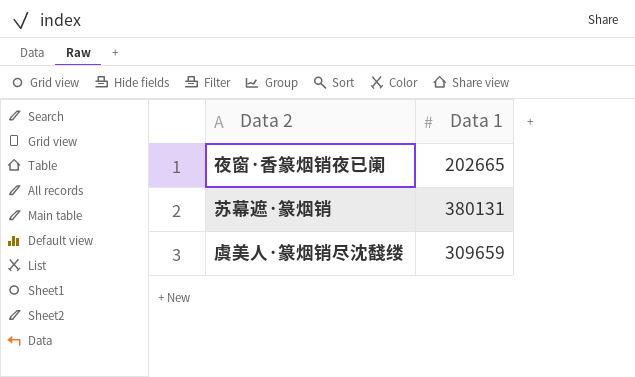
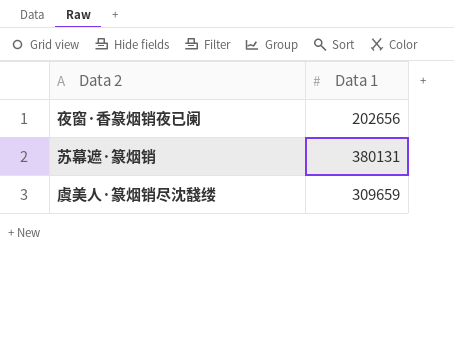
夜窗·香篆烟销夜已阑 | Data 1: 202665 -> 202656

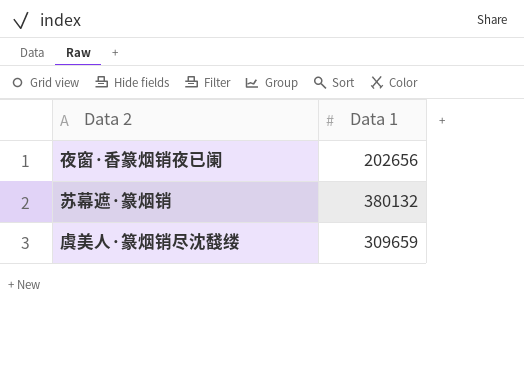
苏幕遮·篆烟销 | Data 1: 380131 -> 380132

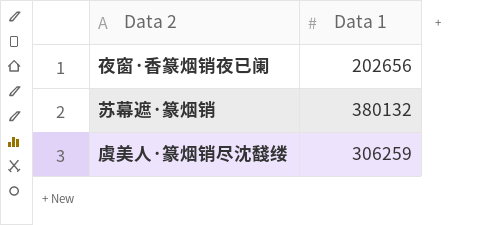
虞美人·篆烟销尽沈馢缕 | Data 1: 309659 -> 306259

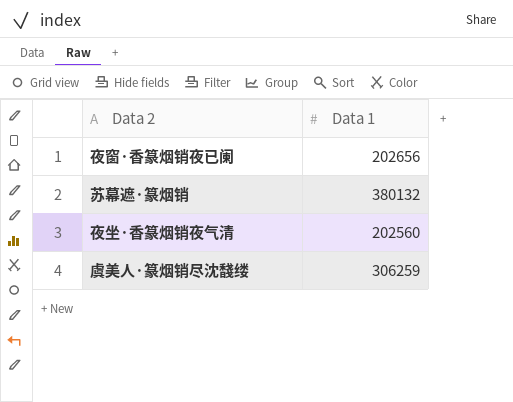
row 夜坐·香篆烟销夜气清: none -> 202560

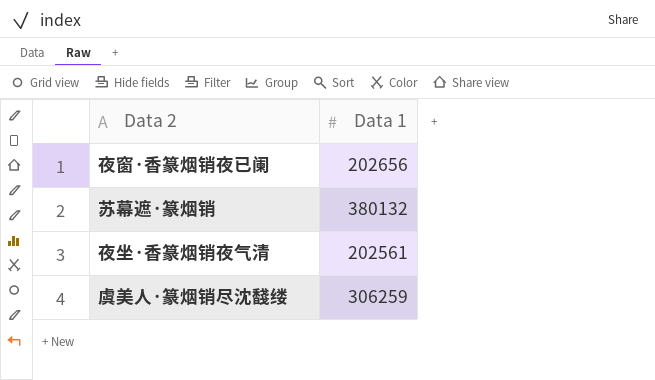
夜坐·香篆烟销夜气清 | Data 1: 202560 -> 202561

